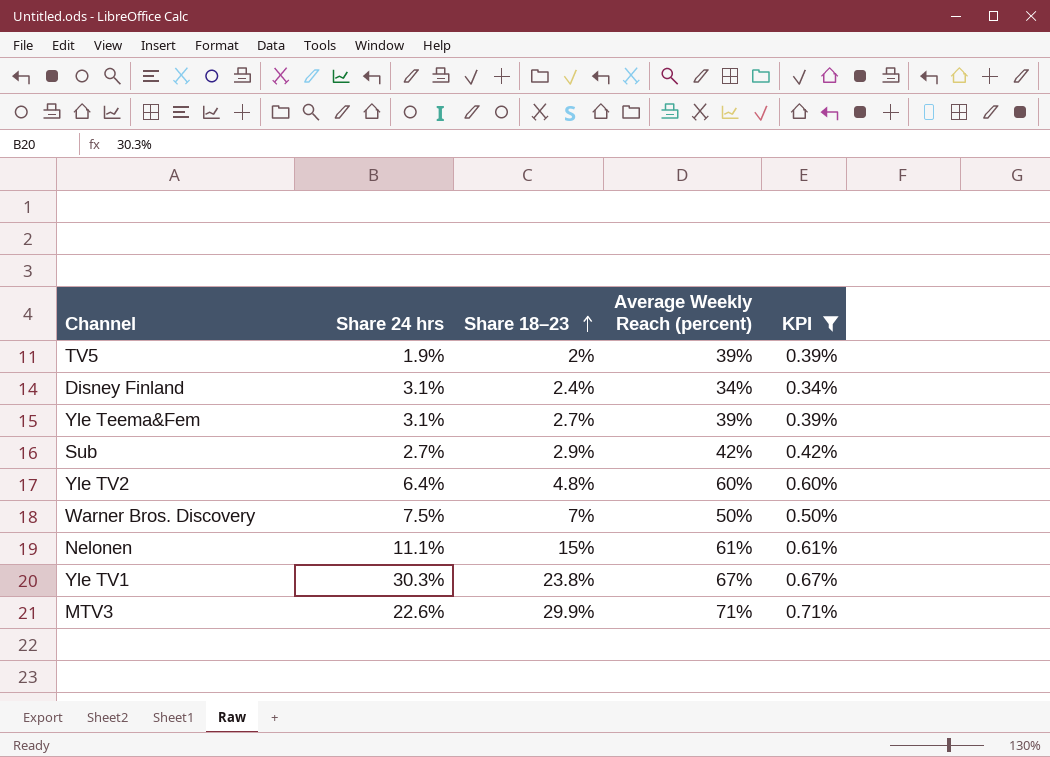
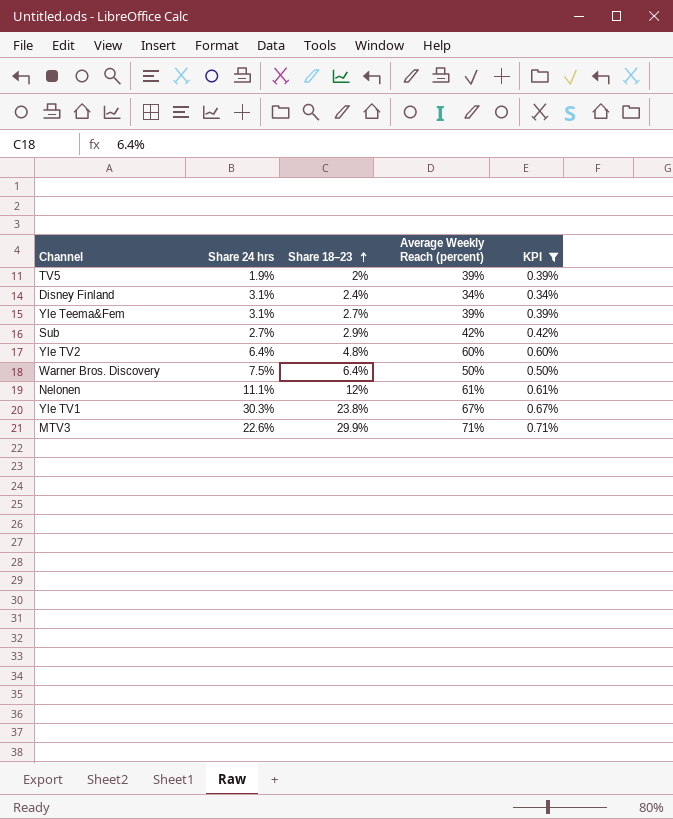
Warner Bros. Discovery | Share 18–23: 7% -> 6.4%
Nelonen | Share 18–23: 15% -> 12%

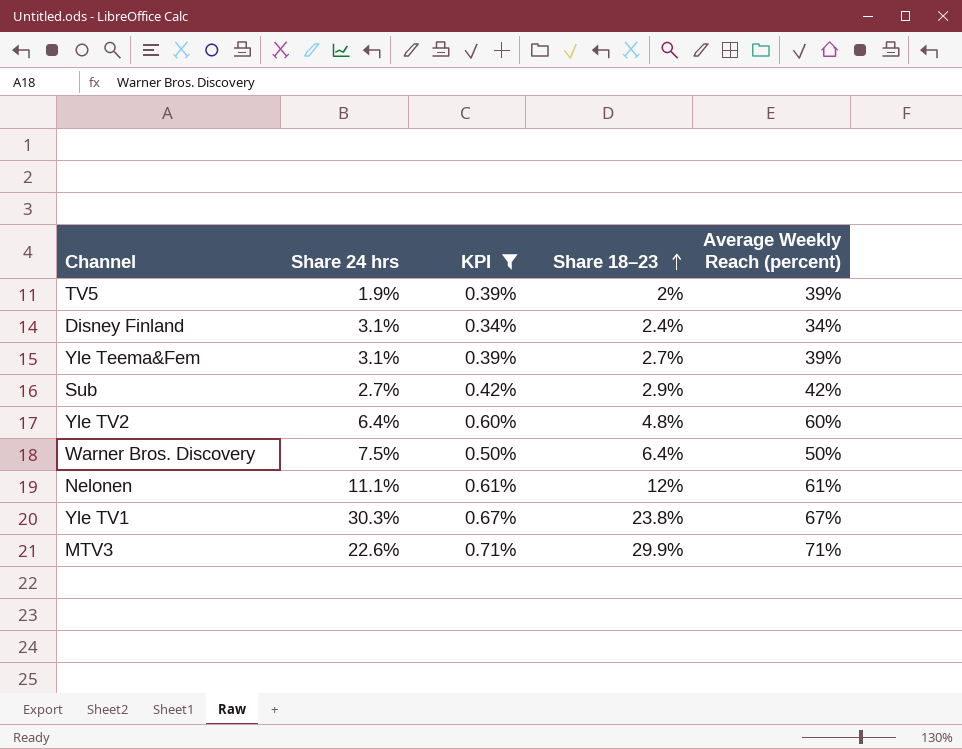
column KPI | position: 5 -> 3

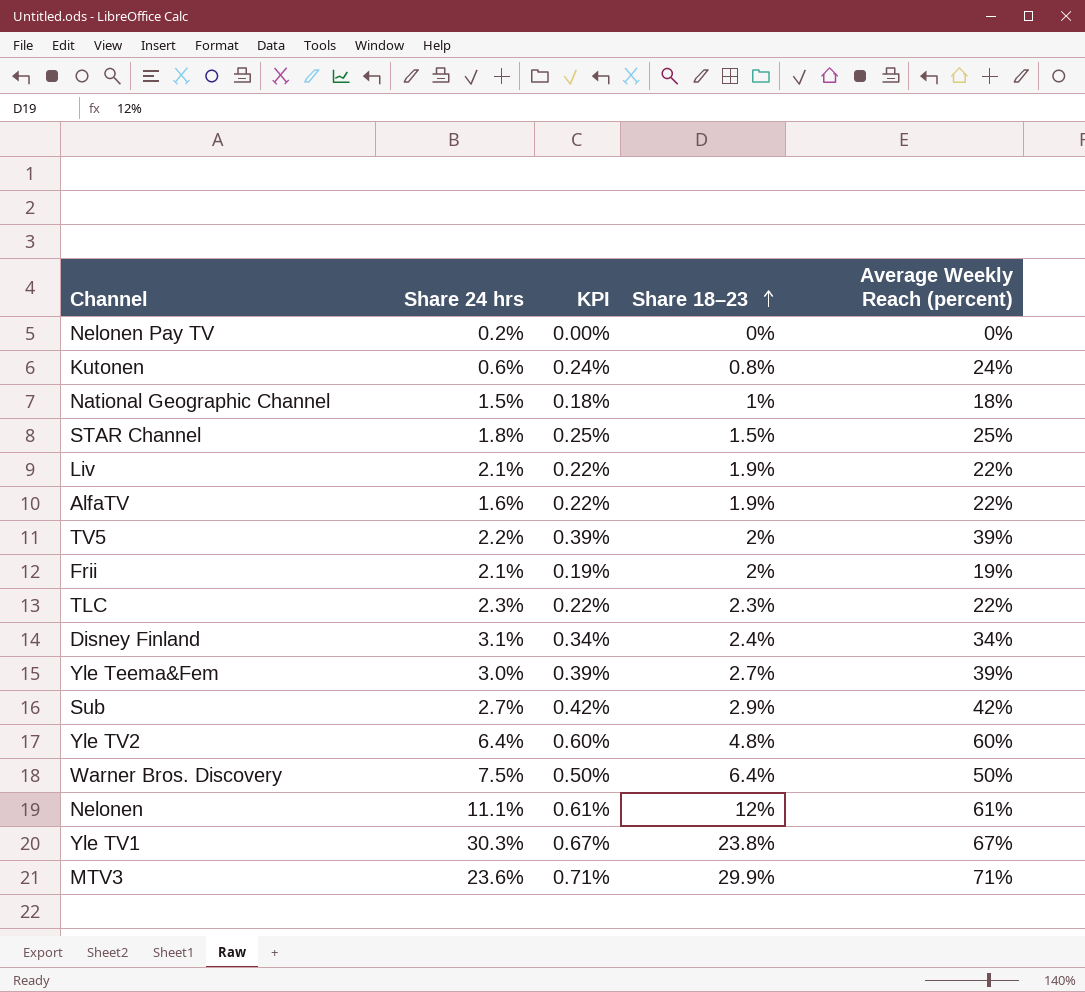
filter: KPI >= 0.34% -> none
TV5 | Share 24 hrs: 1.9% -> 2.2%
Yle Teema&Fem | Share 24 hrs: 3.1% -> 3.0%
MTV3 | Share 24 hrs: 22.6% -> 23.6%

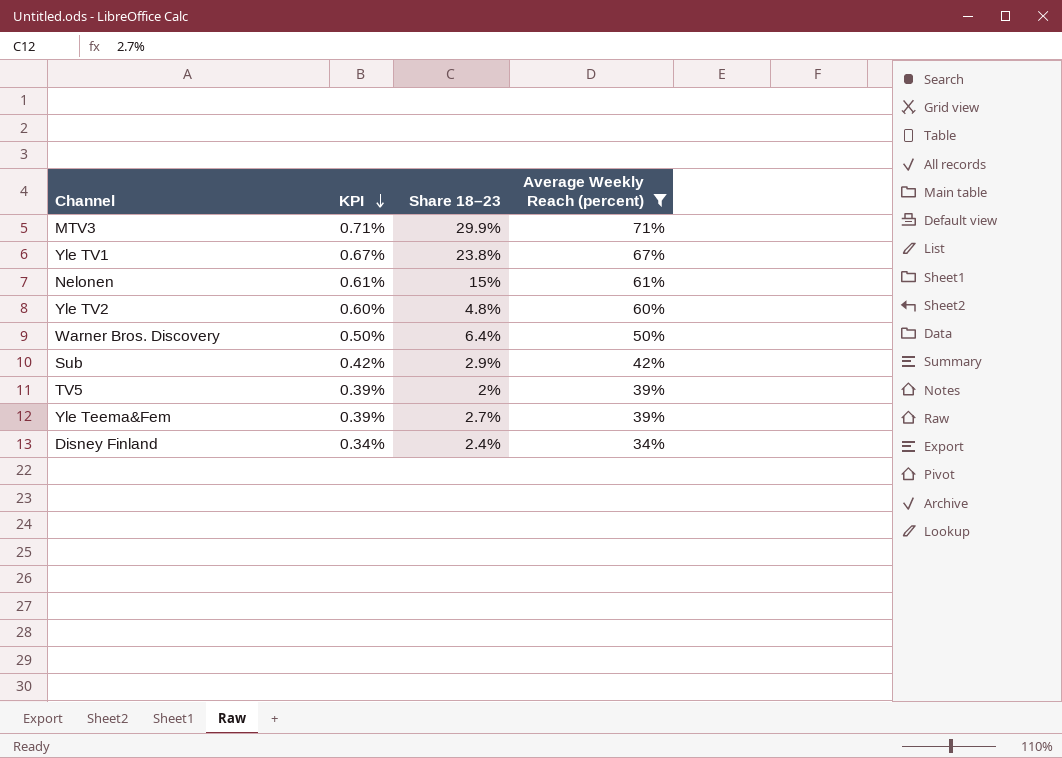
filter: none -> Average Weekly Reach (percent) >= 34%
row order: Share 18–23 ascending -> KPI descending
column Share 24 hrs | position: 2 -> none
Nelonen | Share 18–23: 12% -> 15%

